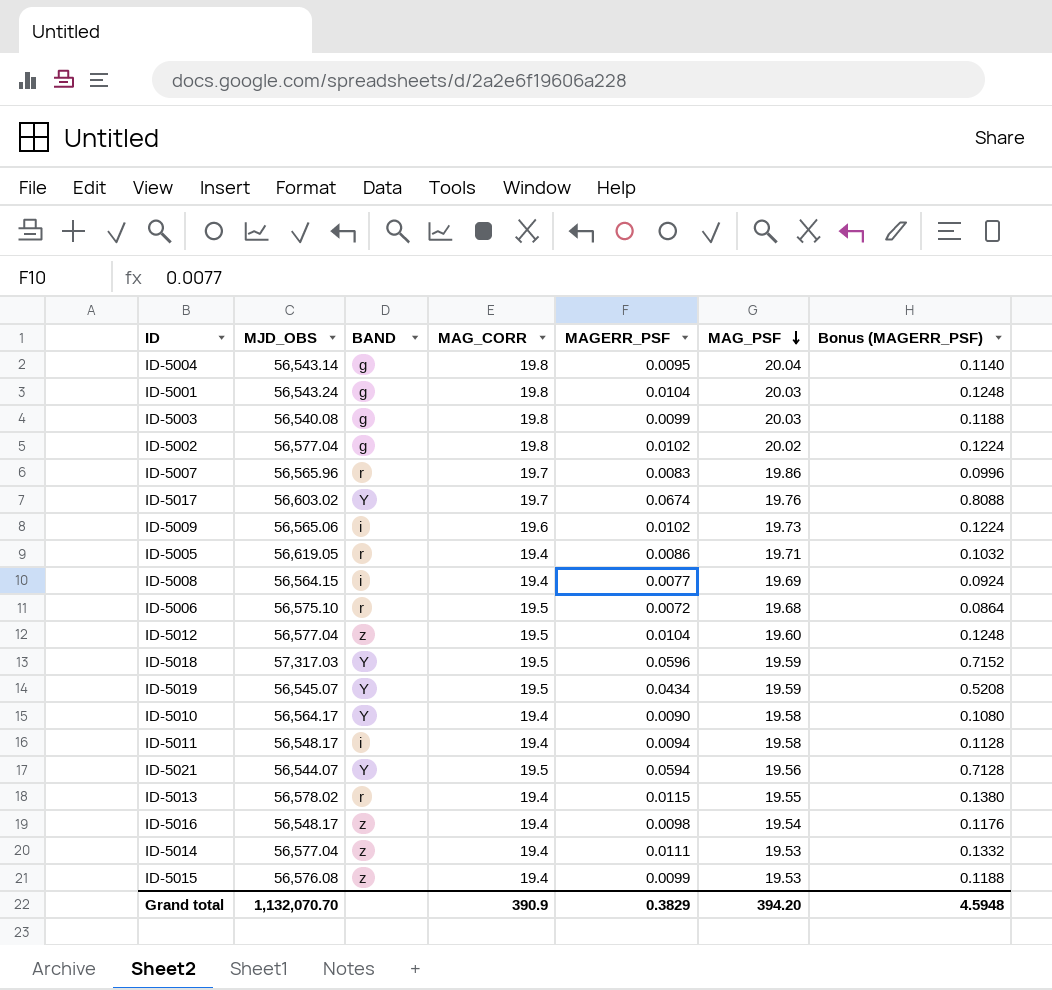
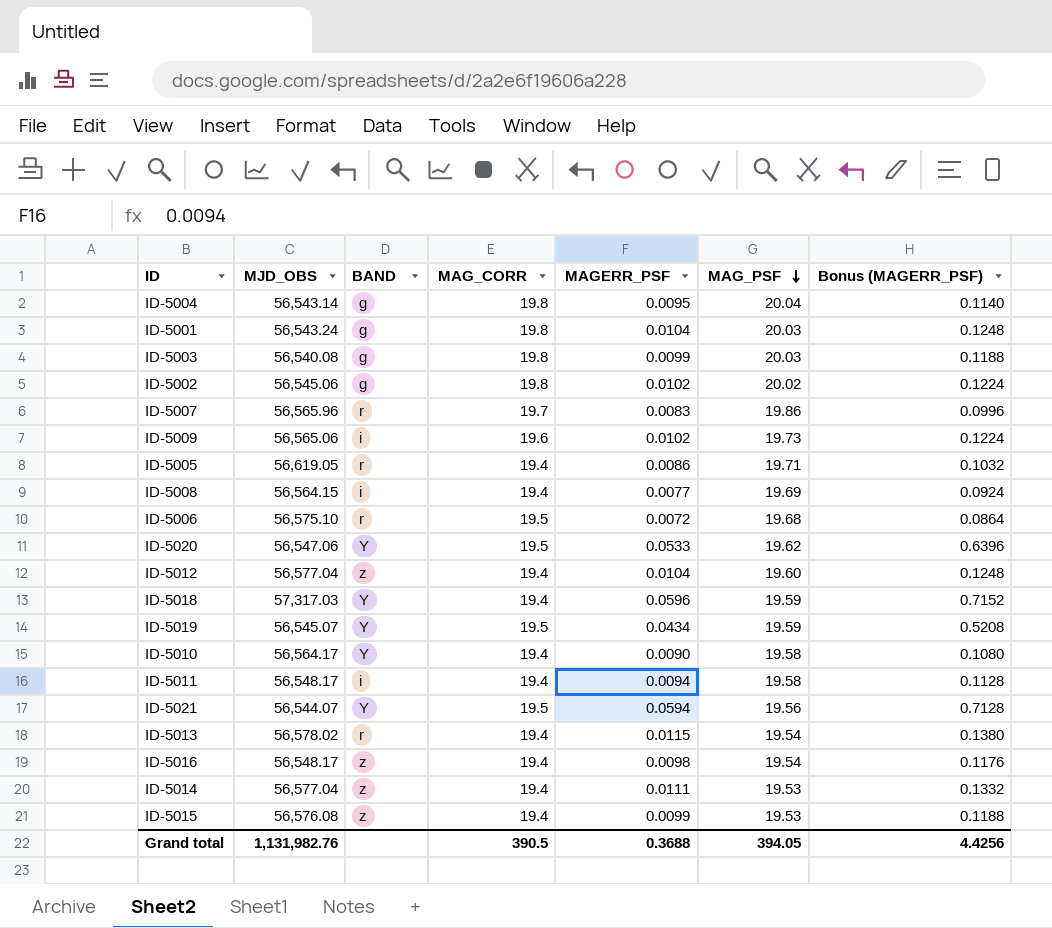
row ID-5017: 56,603.02 | Y | 19.7 | 0.0674 | 19.76 | 0.8088 -> none
ID-5002 | MJD_OBS: 56,577.04 -> 56,545.06
row ID-5020: none -> 56,547.06 | Y | 19.5 | 0.0533 | 19.62 | 0.6396
ID-5012 | MAG_CORR: 19.5 -> 19.4
ID-5018 | MAG_CORR: 19.5 -> 19.4
ID-5013 | MAG_PSF: 19.55 -> 19.54
Grand total | MJD_OBS: 1,132,070.70 -> 1,131,982.76
Grand total | MAG_CORR: 390.9 -> 390.5
Grand total | MAGERR_PSF: 0.3829 -> 0.3688
Grand total | MAG_PSF: 394.20 -> 394.05
Grand total | Bonus (MAGERR_PSF): 4.5948 -> 4.4256

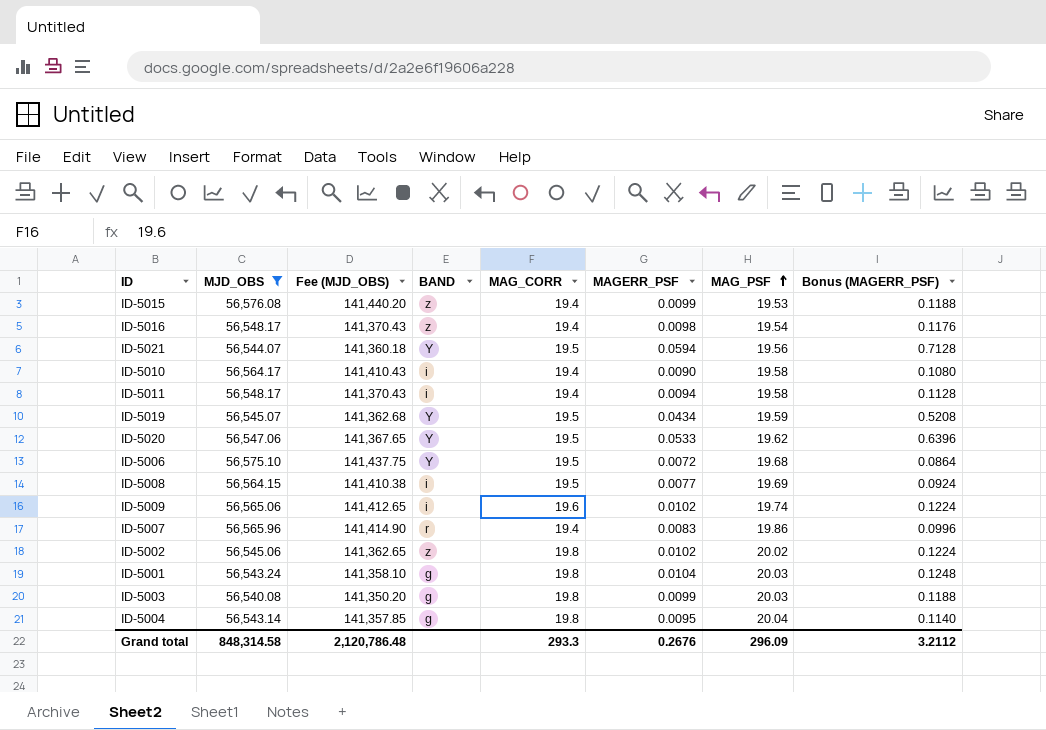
filter: none -> MJD_OBS <= 56,576.08
row order: MAG_PSF descending -> MAG_PSF ascending
column Fee (MJD_OBS) | formula: none -> [MJD_OBS] * 2.5
ID-5010 | BAND: Y -> i
ID-5006 | BAND: r -> Y
ID-5008 | MAG_CORR: 19.4 -> 19.5
ID-5009 | MAG_PSF: 19.73 -> 19.74
ID-5007 | MAG_CORR: 19.7 -> 19.4
ID-5002 | BAND: g -> z
Grand total | MJD_OBS: 1,131,982.76 -> 848,314.58
Grand total | MAG_CORR: 390.5 -> 293.3
Grand total | MAGERR_PSF: 0.3688 -> 0.2676
Grand total | MAG_PSF: 394.05 -> 296.09
Grand total | Bonus (MAGERR_PSF): 4.4256 -> 3.2112

